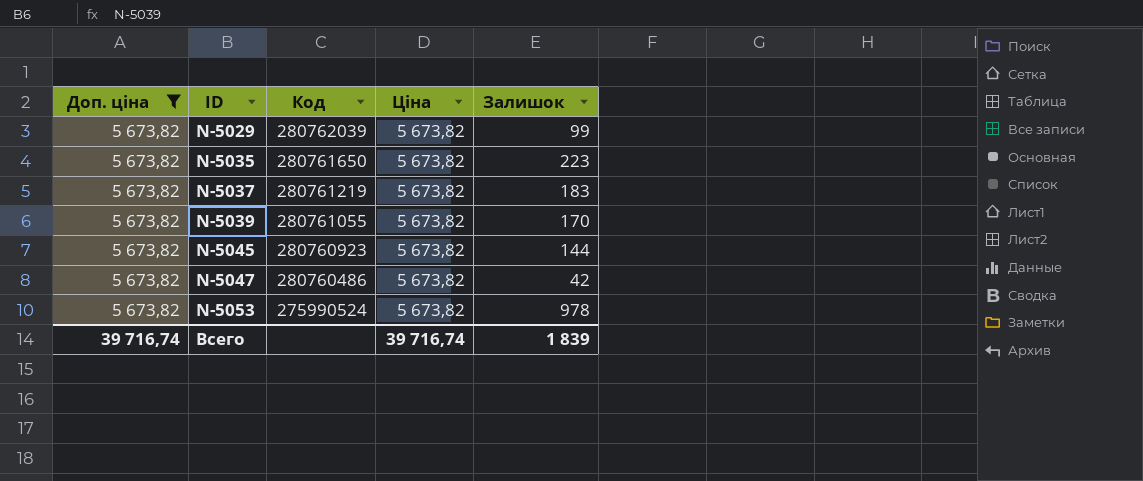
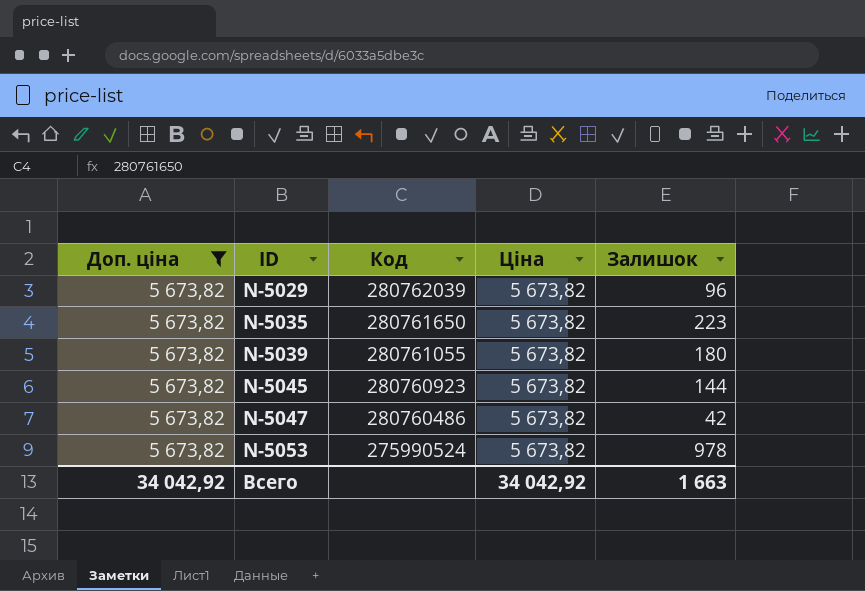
row N-5037: 5 673,82 | 280761219 | 5 673,82 | 183 -> none
N-5029 | Залишок: 99 -> 96
N-5039 | Залишок: 170 -> 180
Всего | Доп. ціна: 39 716,74 -> 34 042,92
Всего | Ціна: 39 716,74 -> 34 042,92
Всего | Залишок: 1 839 -> 1 663

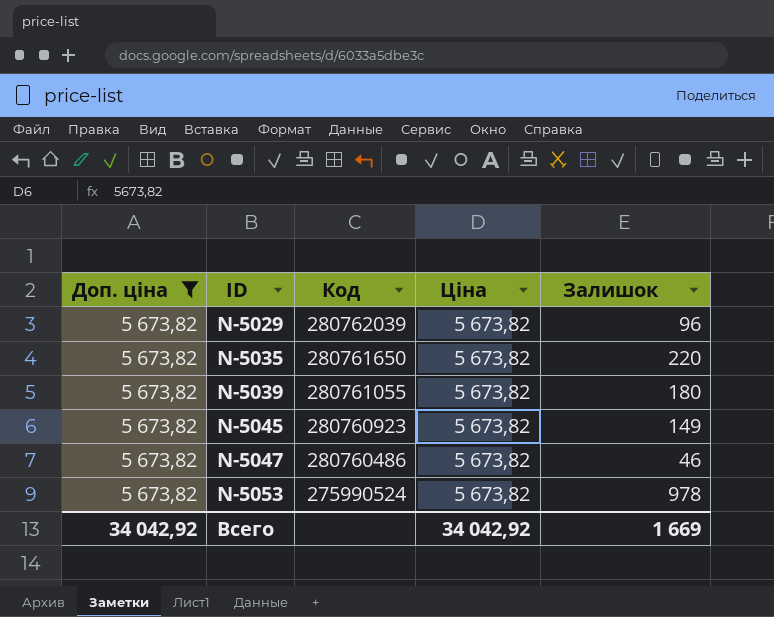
N-5035 | Залишок: 223 -> 220
N-5045 | Залишок: 144 -> 149
N-5047 | Залишок: 42 -> 46
Всего | Залишок: 1 663 -> 1 669

